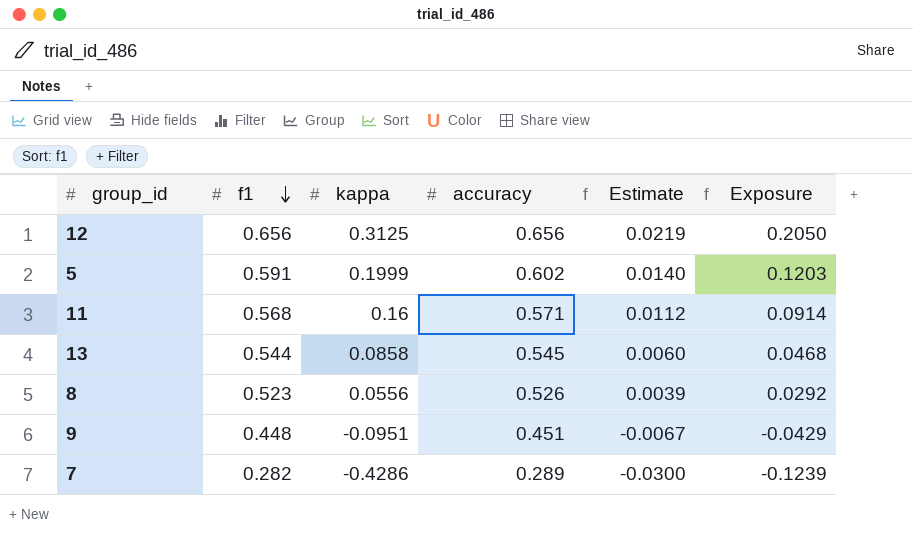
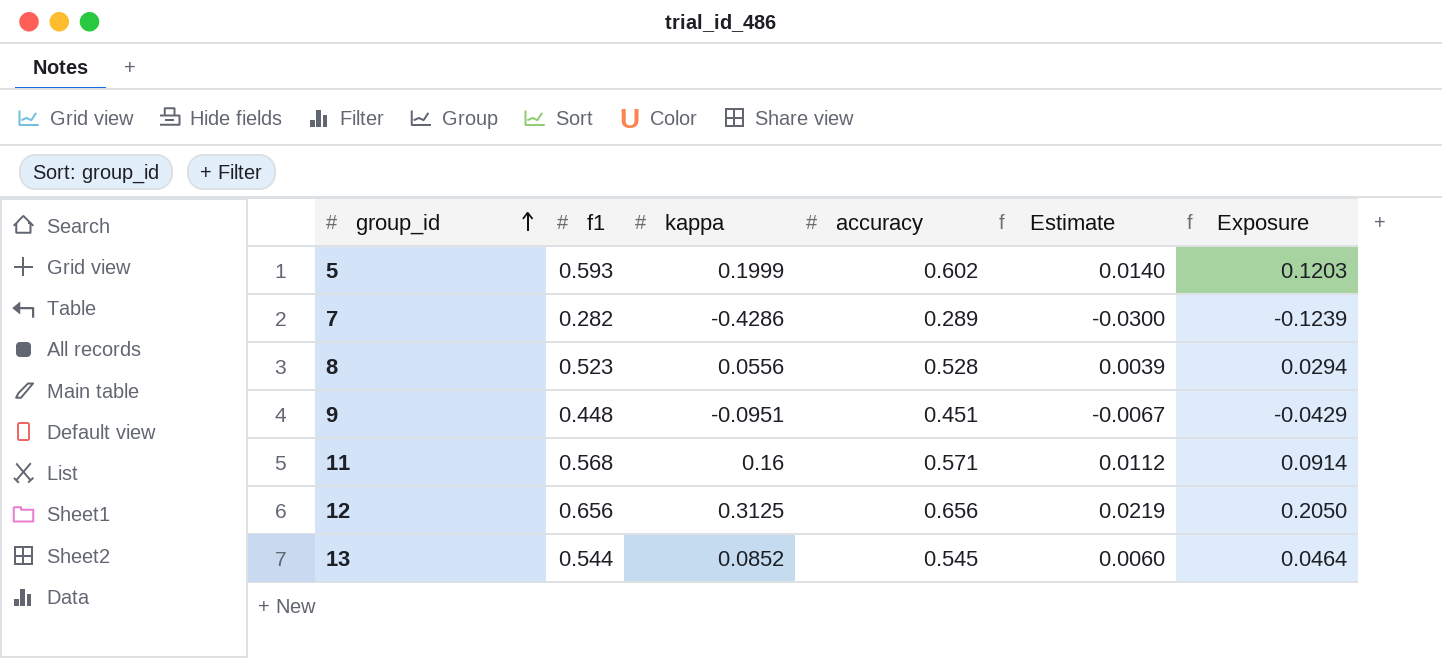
row order: f1 descending -> group_id ascending
5 | f1: 0.591 -> 0.593
8 | accuracy: 0.526 -> 0.528
8 | Exposure: 0.0292 -> 0.0294
13 | kappa: 0.0858 -> 0.0852
13 | Exposure: 0.0468 -> 0.0464

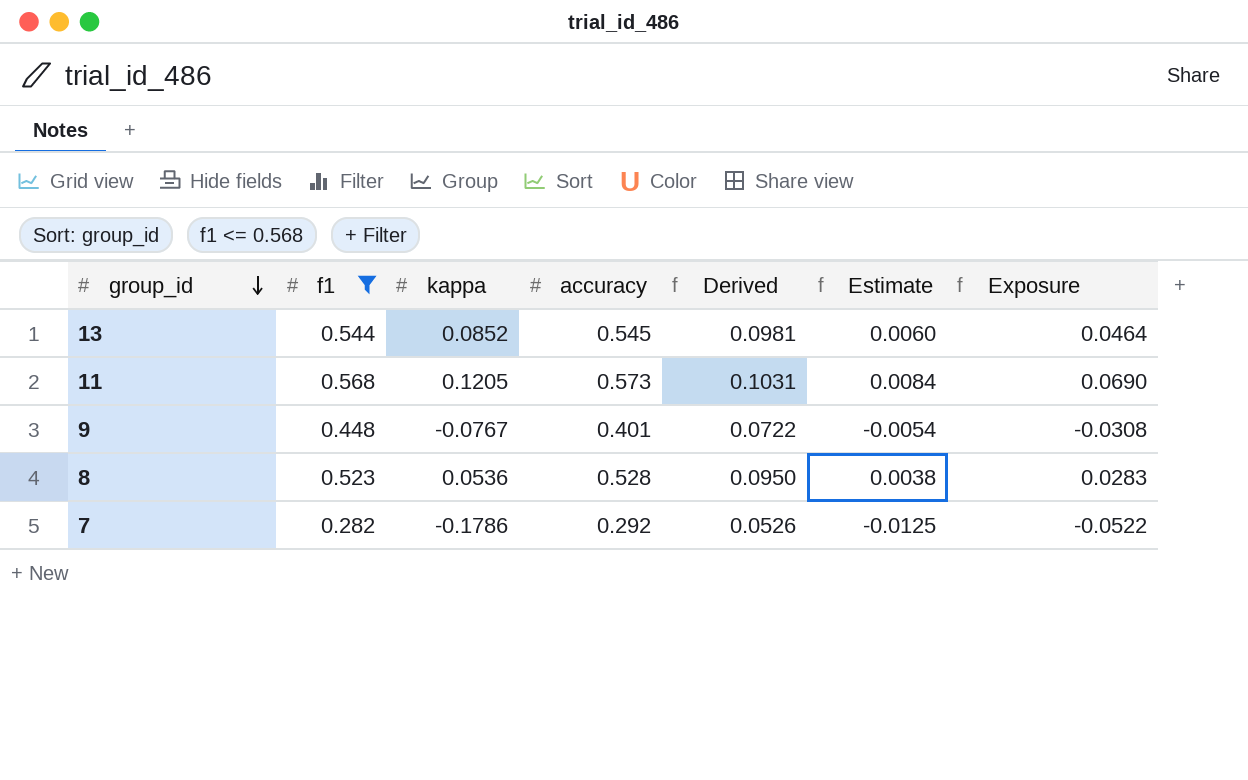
filter: none -> f1 <= 0.568
row order: group_id ascending -> group_id descending
column Derived | formula: none -> [accuracy] * 0.18
11 | kappa: 0.16 -> 0.1205
11 | accuracy: 0.571 -> 0.573
11 | Estimate: 0.0112 -> 0.0084
11 | Exposure: 0.0914 -> 0.0690
9 | kappa: -0.0951 -> -0.0767
9 | accuracy: 0.451 -> 0.401
9 | Estimate: -0.0067 -> -0.0054
9 | Exposure: -0.0429 -> -0.0308
8 | kappa: 0.0556 -> 0.0536
8 | Estimate: 0.0039 -> 0.0038
8 | Exposure: 0.0294 -> 0.0283
7 | kappa: -0.4286 -> -0.1786
7 | accuracy: 0.289 -> 0.292
7 | Estimate: -0.0300 -> -0.0125
7 | Exposure: -0.1239 -> -0.0522

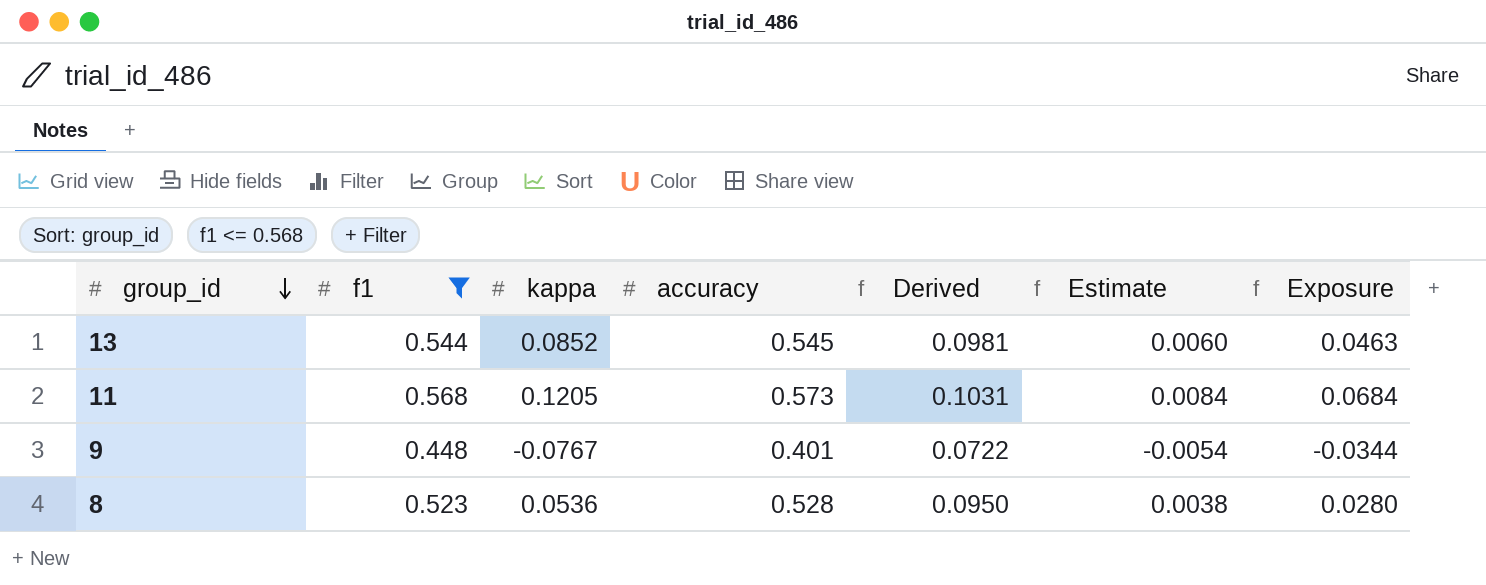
column Exposure | formula: [kappa] * [accuracy] -> [f1] * [kappa]
row 7: 0.282 | -0.1786 | 0.292 | 0.0526 | -0.0125 | -0.0522 -> none

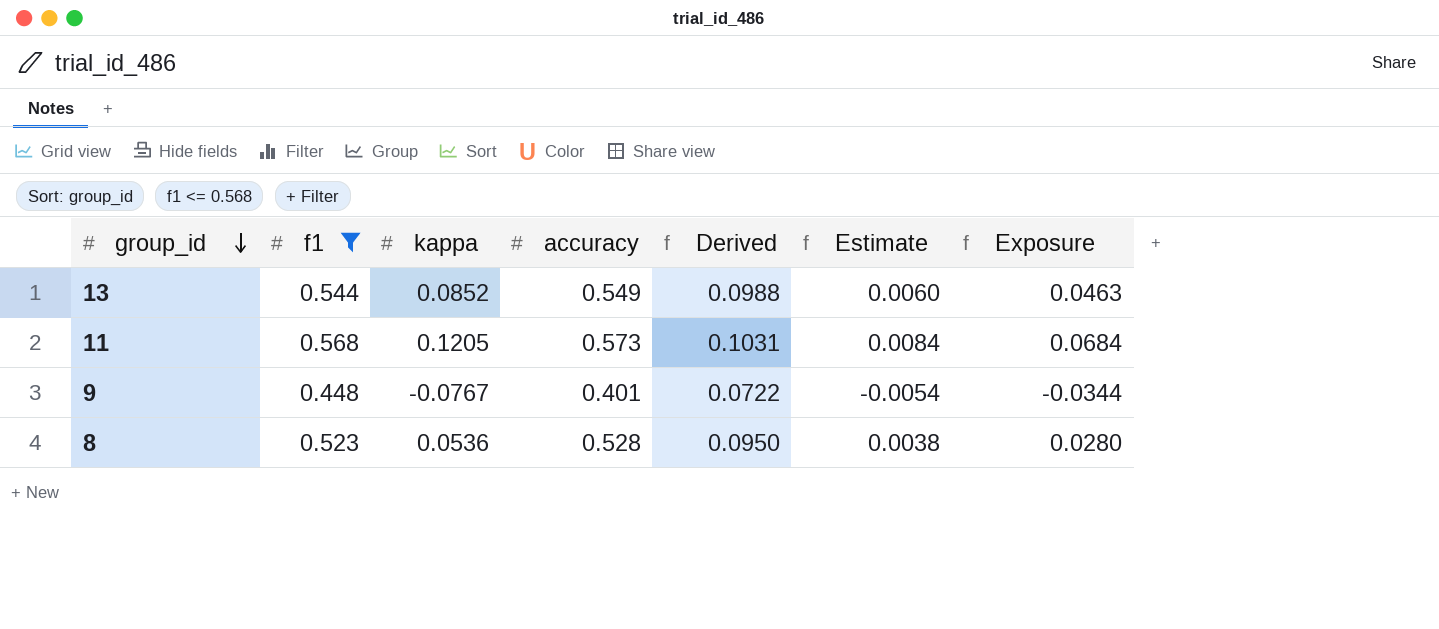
13 | accuracy: 0.545 -> 0.549
13 | Derived: 0.0981 -> 0.0988

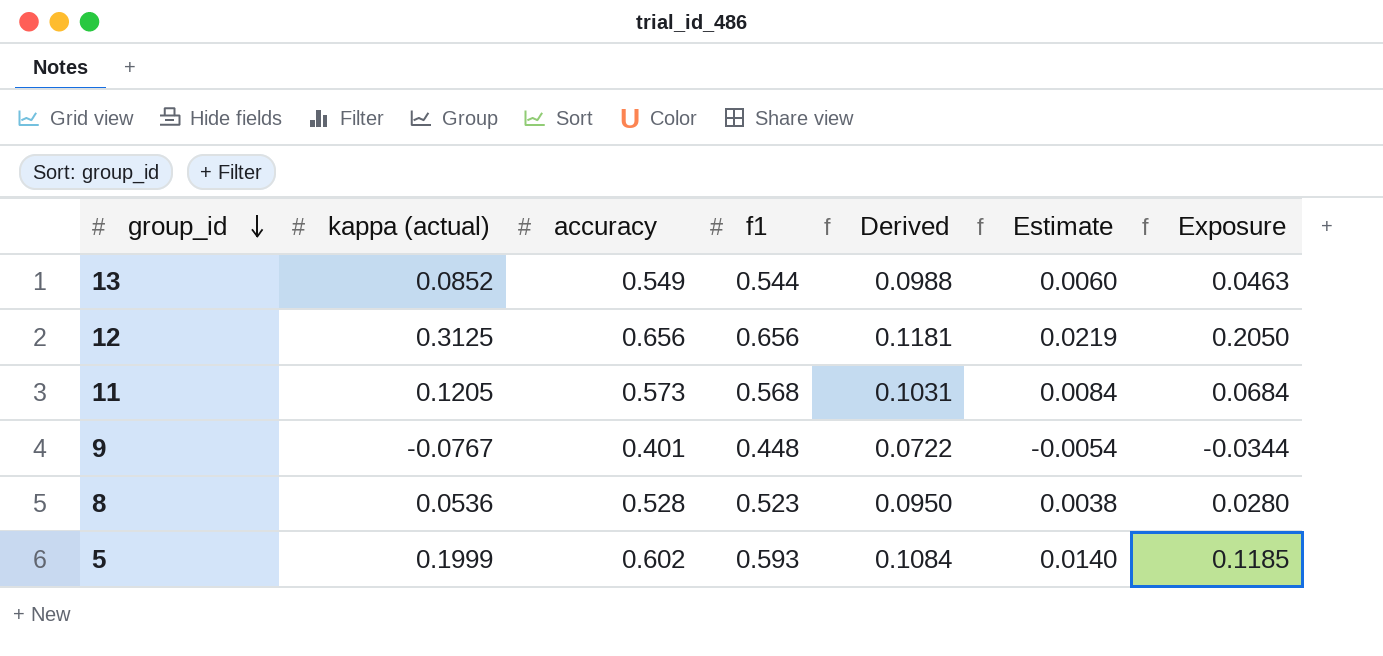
filter: f1 <= 0.568 -> none
column name: kappa -> kappa (actual)
column f1 | position: 2 -> 4

